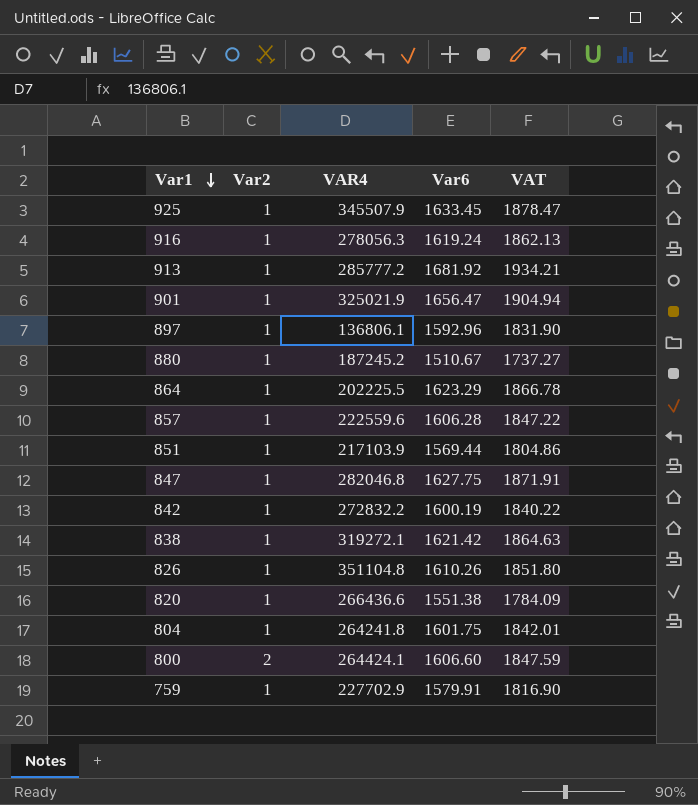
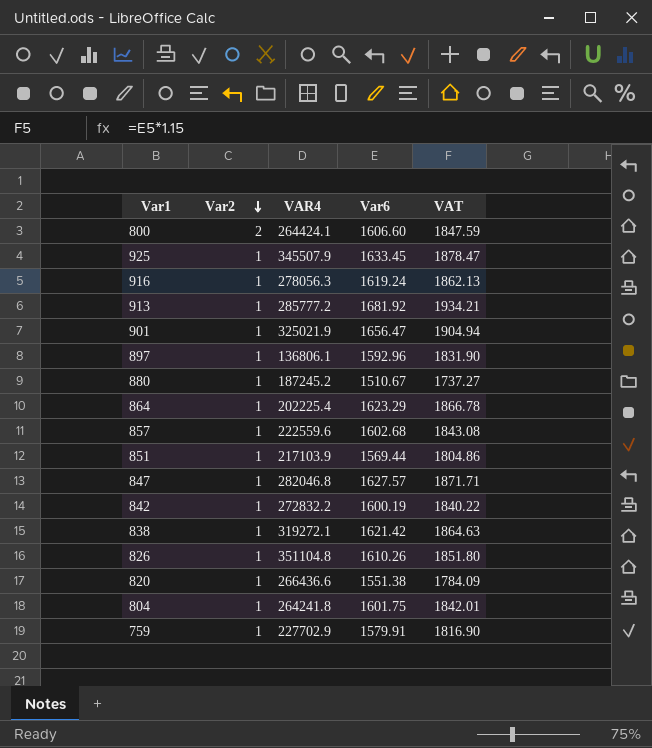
row order: Var1 descending -> Var2 descending
864 | VAR4: 202225.5 -> 202225.4
857 | Var6: 1606.28 -> 1602.68
857 | VAT: 1847.22 -> 1843.08
847 | Var6: 1627.75 -> 1627.57
847 | VAT: 1871.91 -> 1871.71

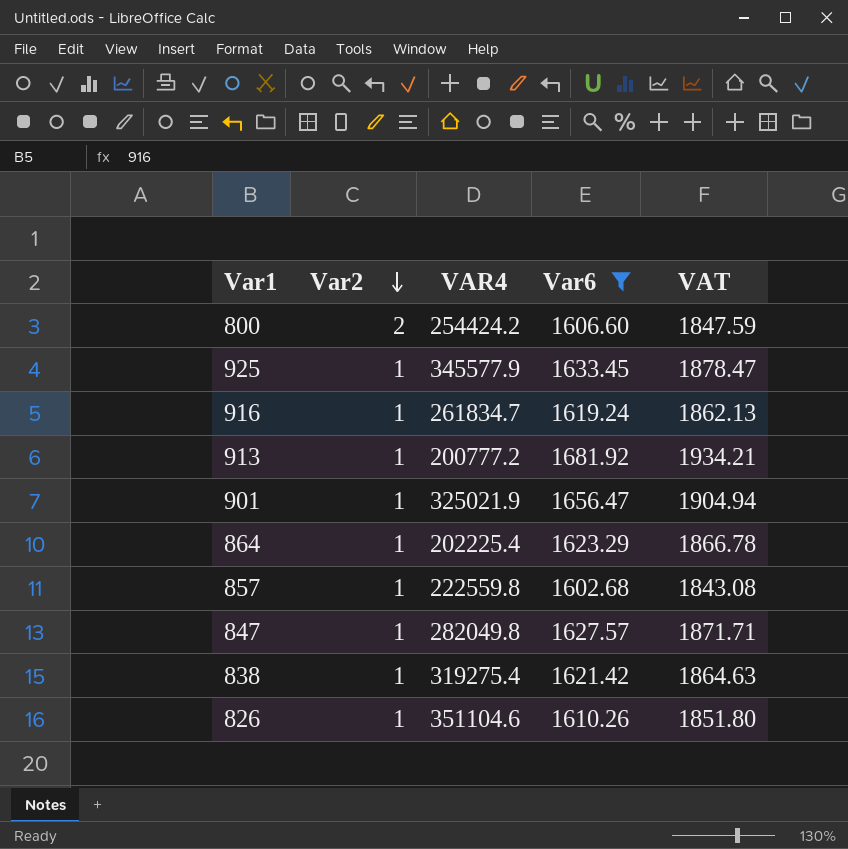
filter: none -> Var6 >= 1602.68
800 | VAR4: 264424.1 -> 254424.2
925 | VAR4: 345507.9 -> 345577.9
916 | VAR4: 278056.3 -> 261834.7
913 | VAR4: 285777.2 -> 200777.2
857 | VAR4: 222559.6 -> 222559.8
847 | VAR4: 282046.8 -> 282049.8
838 | VAR4: 319272.1 -> 319275.4
826 | VAR4: 351104.8 -> 351104.6

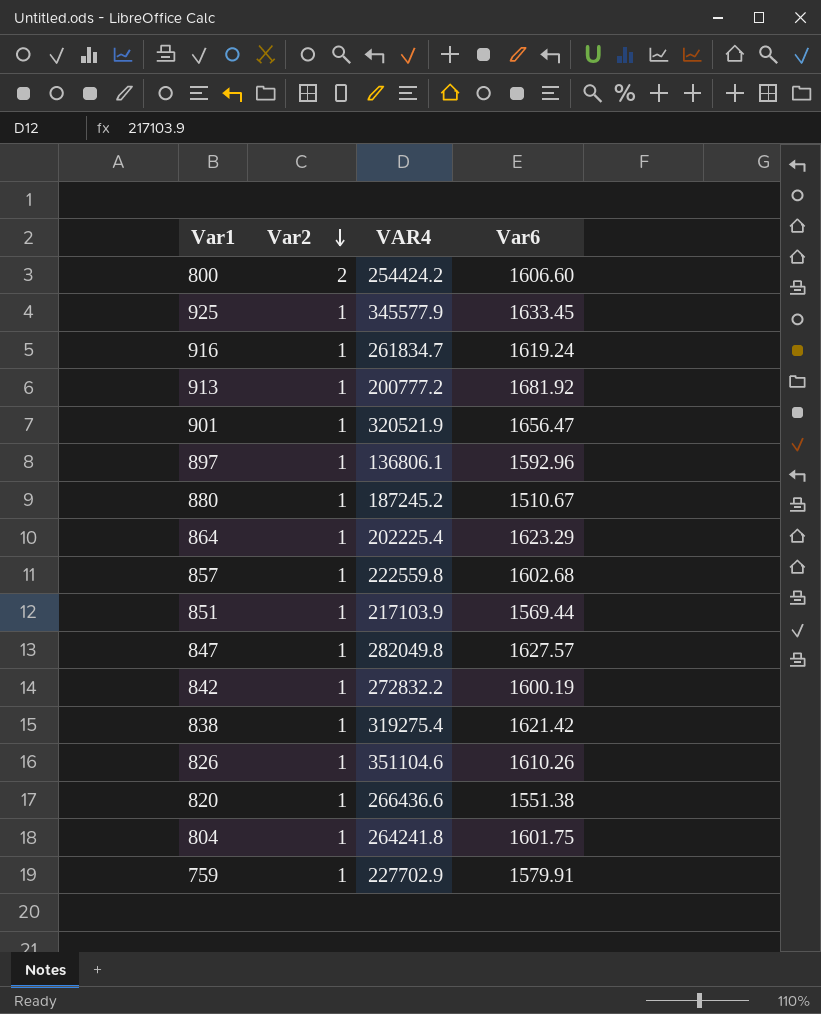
filter: Var6 >= 1602.68 -> none
column VAT | formula: [Var6] * 1.15 -> none
901 | VAR4: 325021.9 -> 320521.9

